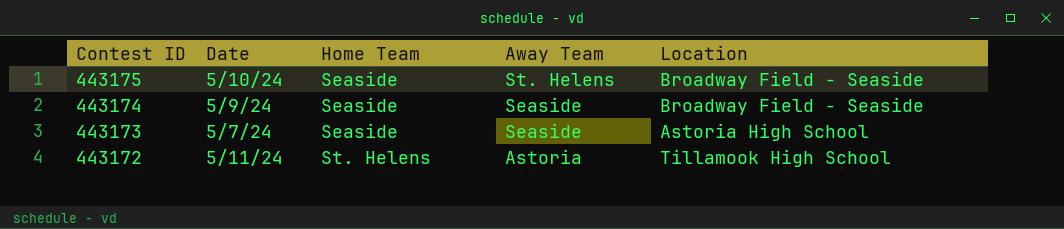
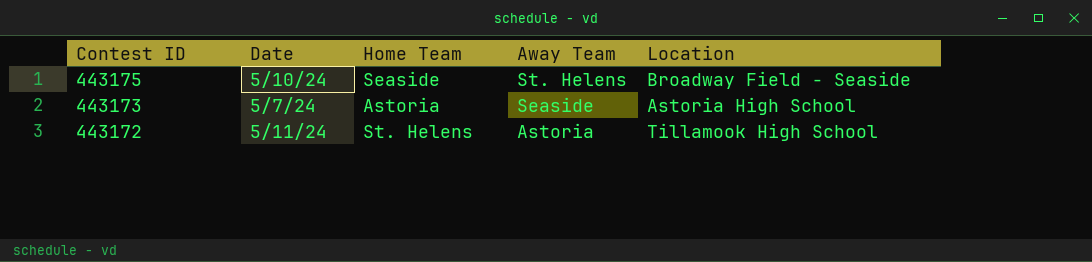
row 443174: 5/9/24 | Seaside | Seaside | Broadway Field - Seaside -> none
443173 | Home Team: Seaside -> Astoria

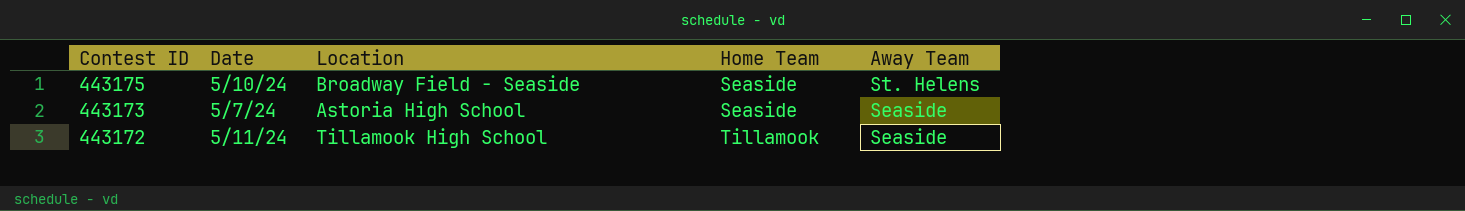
column Location | position: 5 -> 3
443173 | Home Team: Astoria -> Seaside
443172 | Home Team: St. Helens -> Tillamook
443172 | Away Team: Astoria -> Seaside

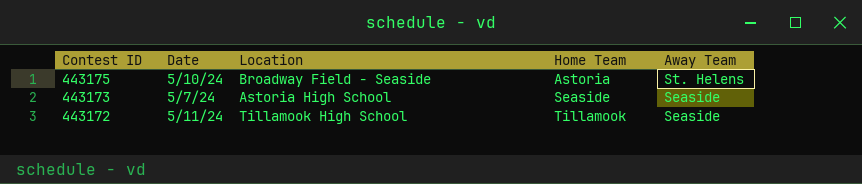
443175 | Home Team: Seaside -> Astoria

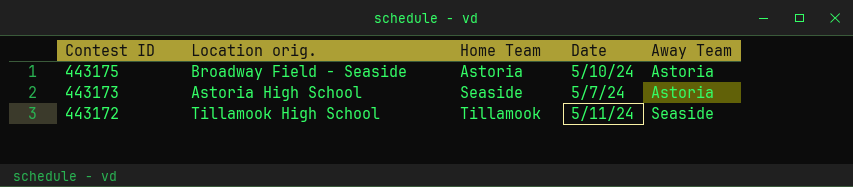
column name: Location -> Location orig.
column Date | position: 2 -> 4
443175 | Away Team: St. Helens -> Astoria
443173 | Away Team: Seaside -> Astoria

